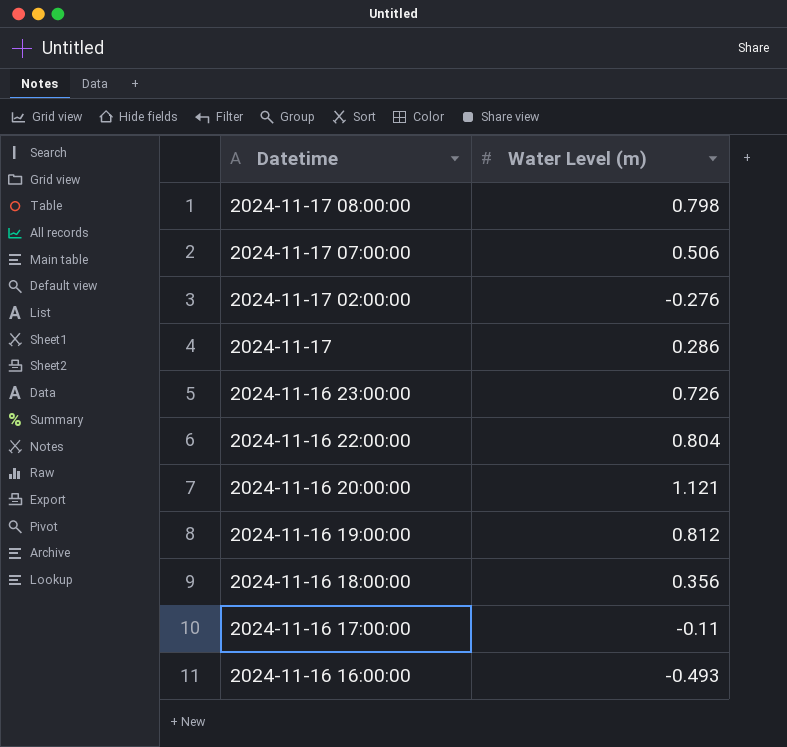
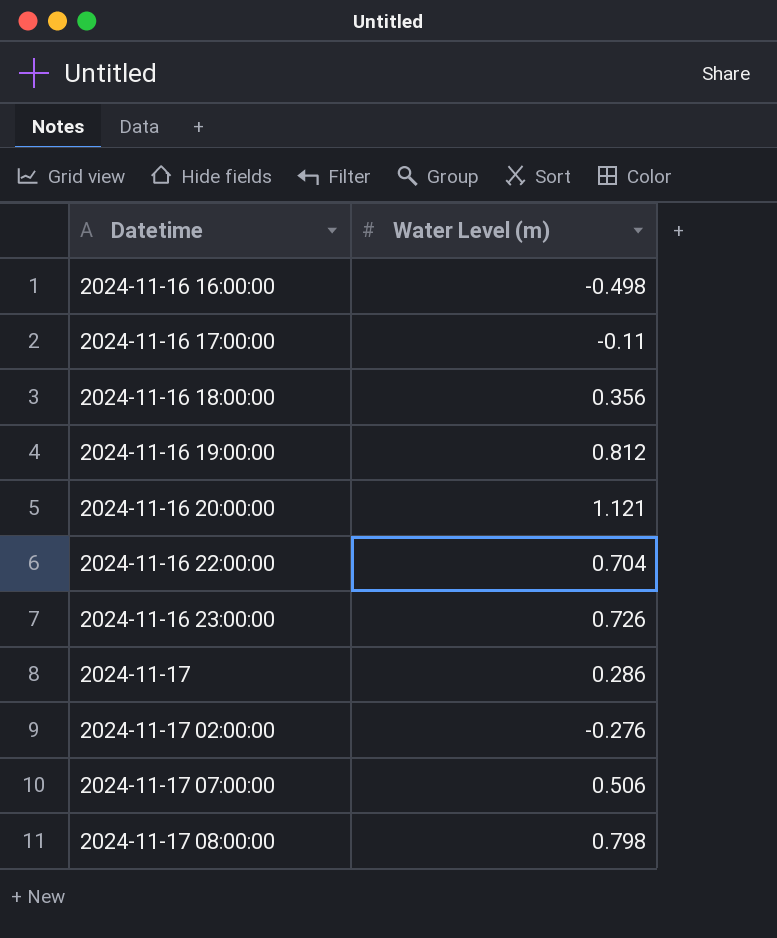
row order: Datetime descending -> Datetime ascending
2024-11-16 16:00:00 | Water Level (m): -0.493 -> -0.498
2024-11-16 22:00:00 | Water Level (m): 0.804 -> 0.704

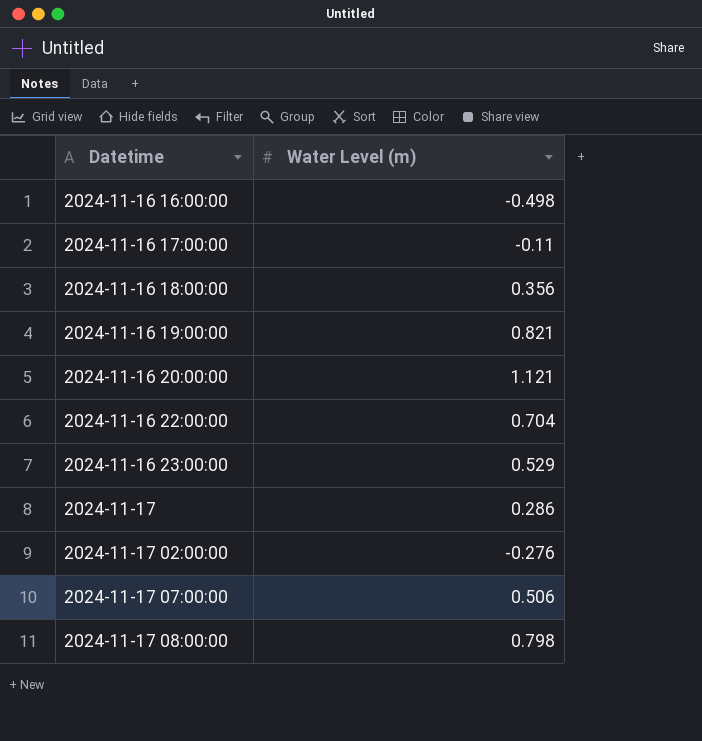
2024-11-16 19:00:00 | Water Level (m): 0.812 -> 0.821
2024-11-16 23:00:00 | Water Level (m): 0.726 -> 0.529

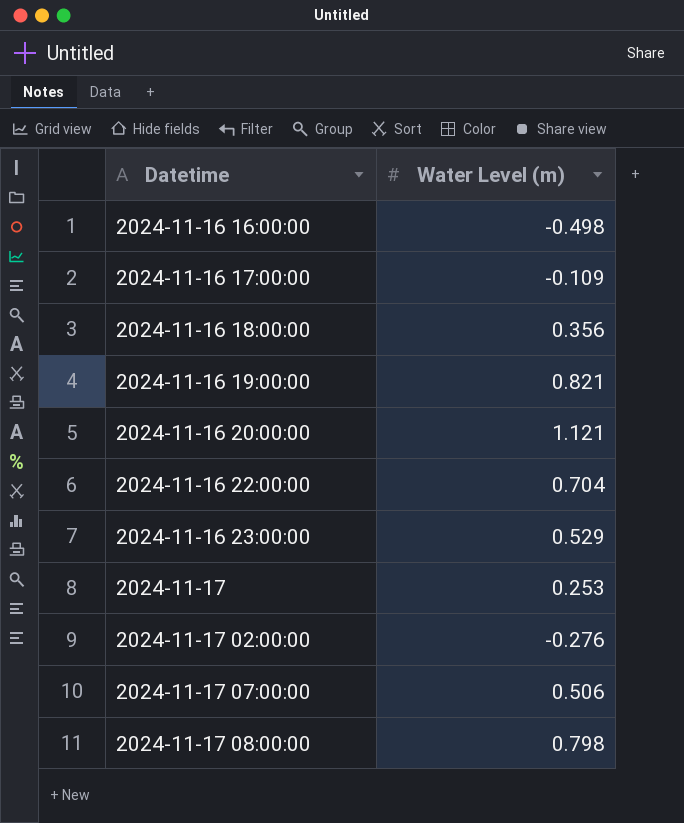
2024-11-16 17:00:00 | Water Level (m): -0.11 -> -0.109
2024-11-17 | Water Level (m): 0.286 -> 0.253

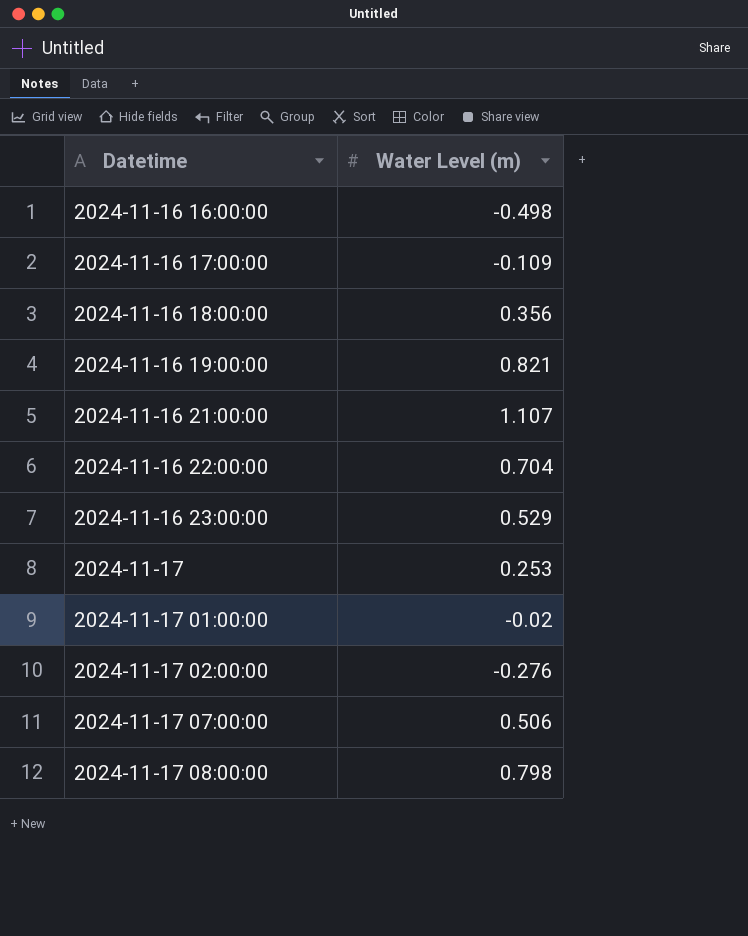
row 2024-11-16 20:00:00: 1.121 -> none
row 2024-11-16 21:00:00: none -> 1.107
row 2024-11-17 01:00:00: none -> -0.02

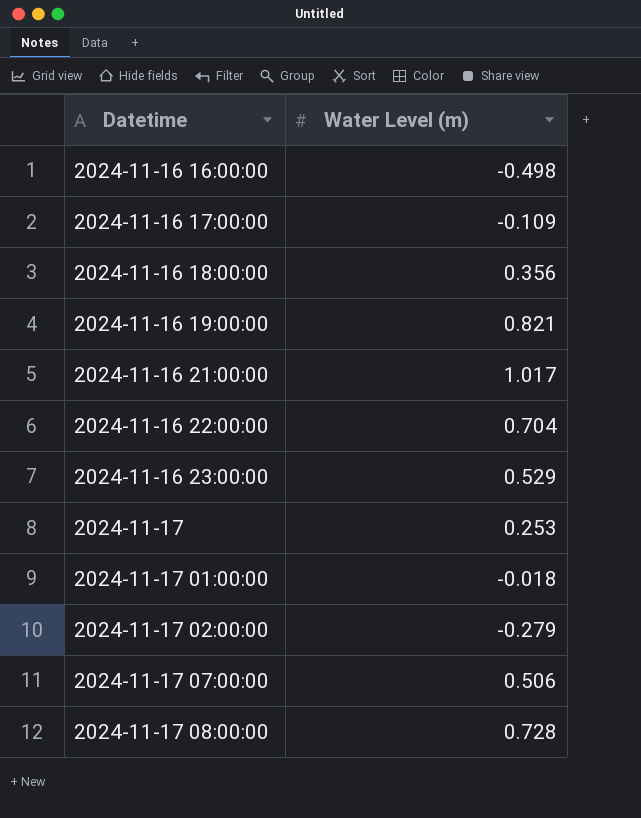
2024-11-16 21:00:00 | Water Level (m): 1.107 -> 1.017
2024-11-17 01:00:00 | Water Level (m): -0.02 -> -0.018
2024-11-17 02:00:00 | Water Level (m): -0.276 -> -0.279
2024-11-17 08:00:00 | Water Level (m): 0.798 -> 0.728

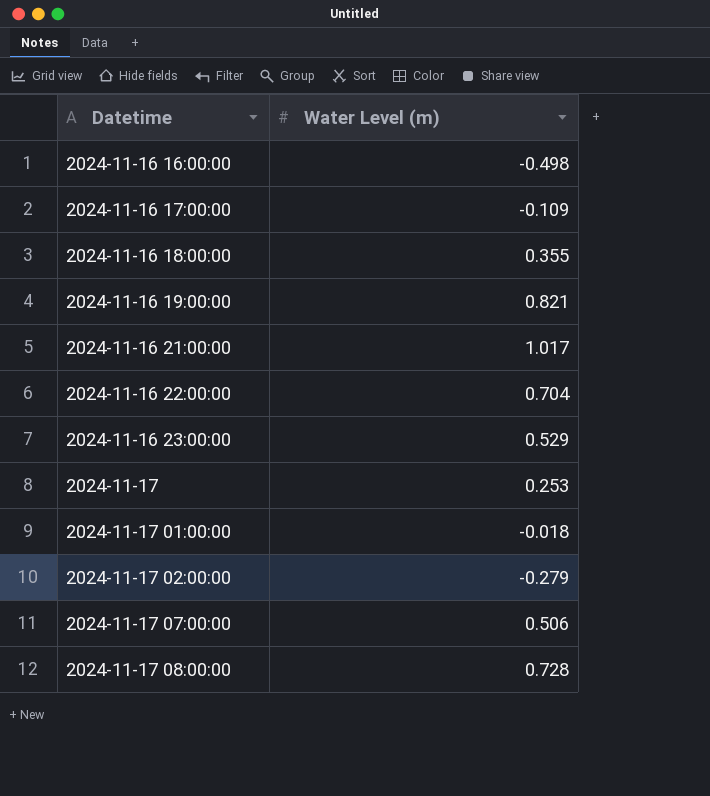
2024-11-16 18:00:00 | Water Level (m): 0.356 -> 0.355

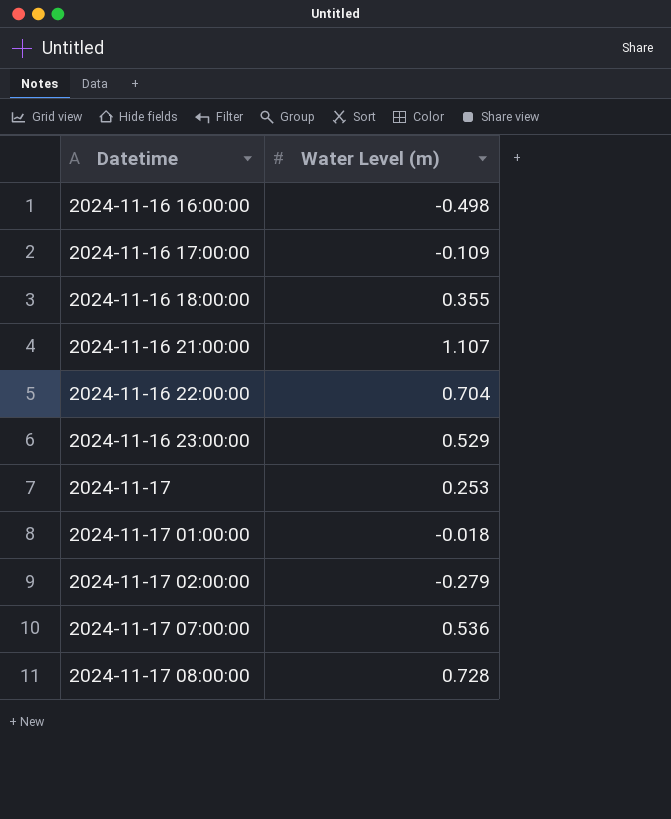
row 2024-11-16 19:00:00: 0.821 -> none
2024-11-16 21:00:00 | Water Level (m): 1.017 -> 1.107
2024-11-17 07:00:00 | Water Level (m): 0.506 -> 0.536

